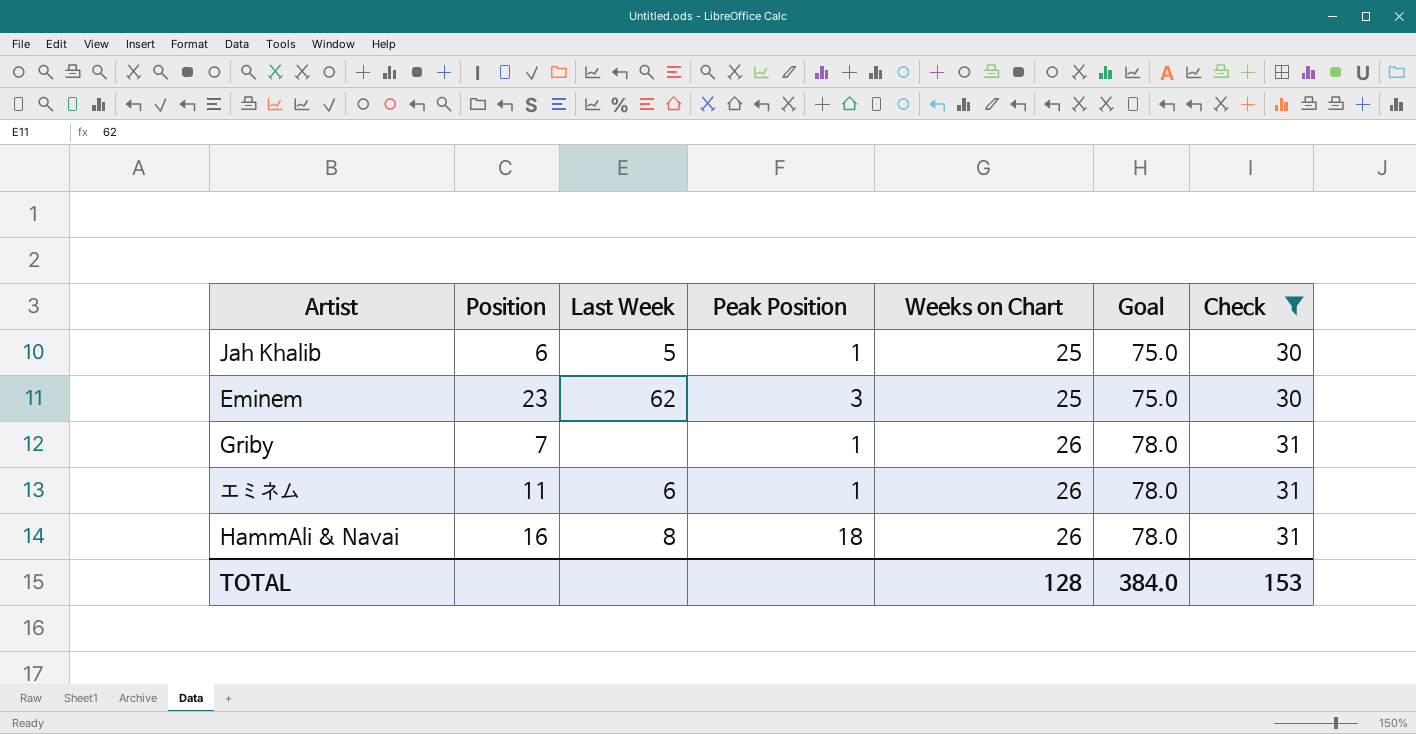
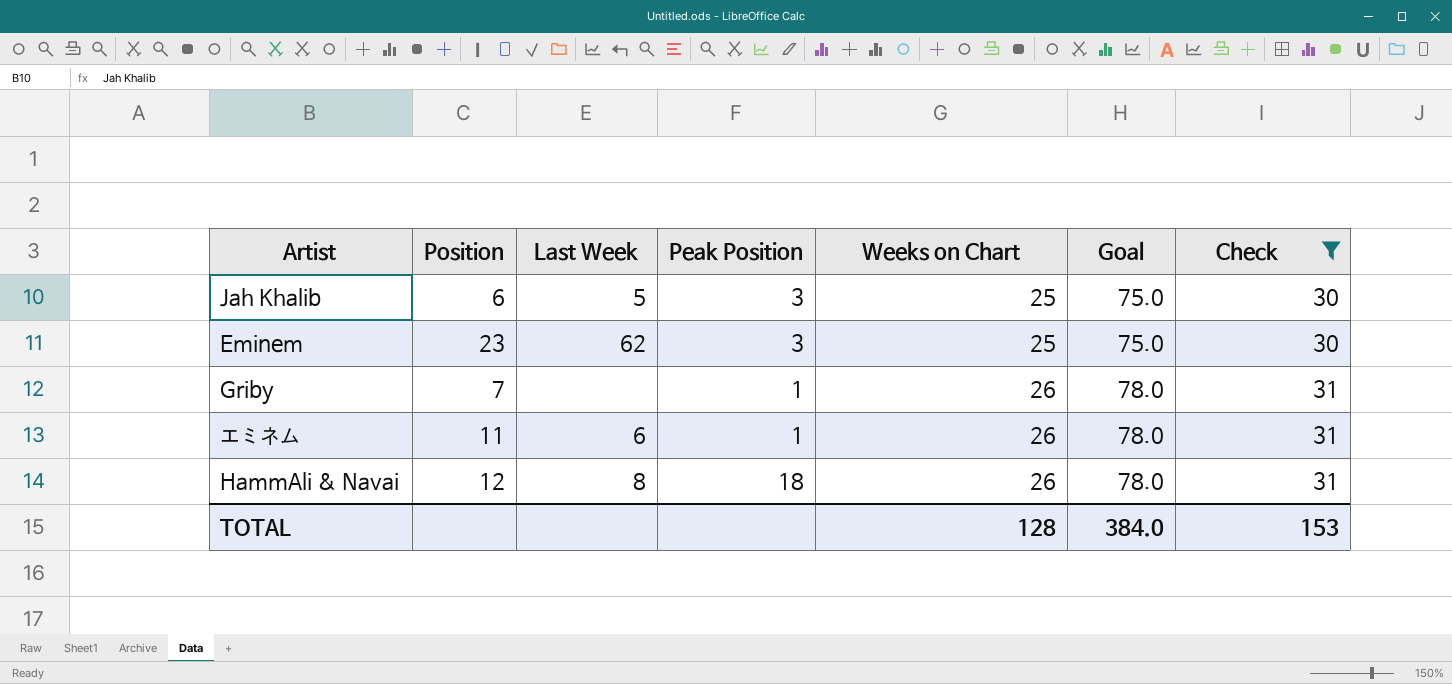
Jah Khalib | Peak Position: 1 -> 3
HammAli & Navai | Position: 16 -> 12

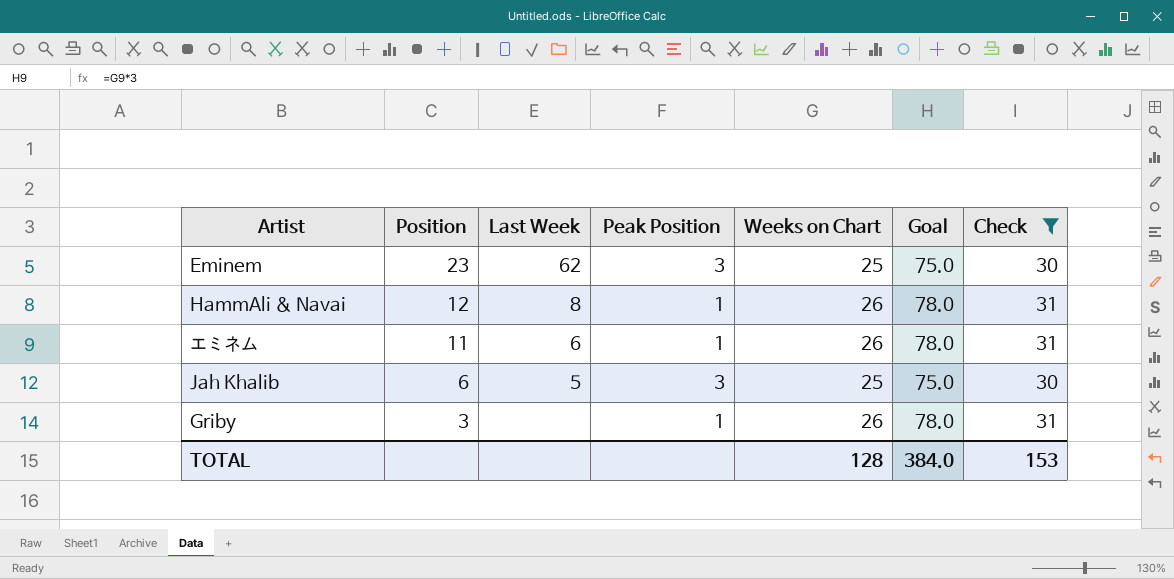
row order: Weeks on Chart ascending -> Position descending
HammAli & Navai | Peak Position: 18 -> 1
Griby | Position: 7 -> 3

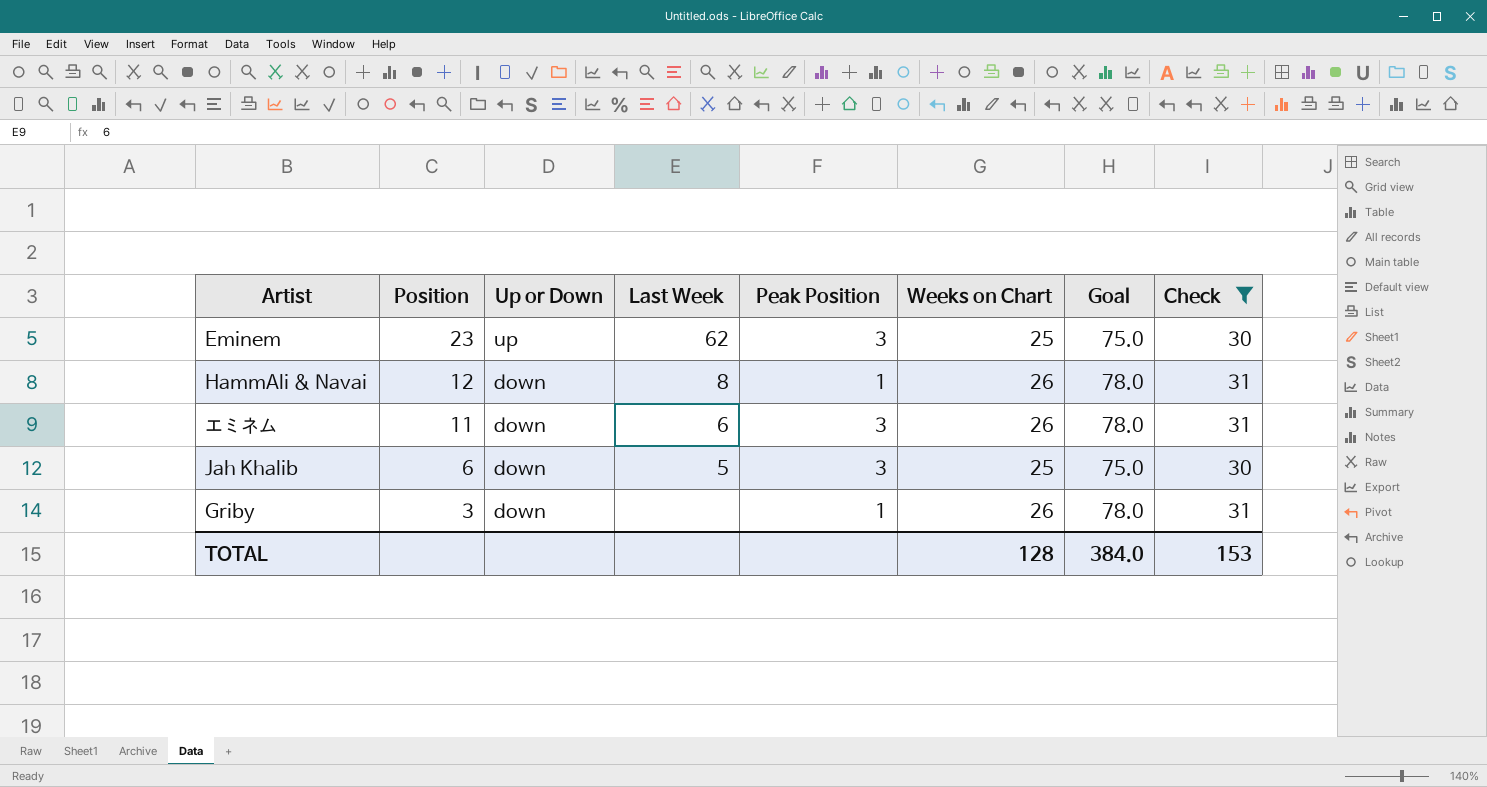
column Up or Down | position: none -> 3
エミネム | Peak Position: 1 -> 3

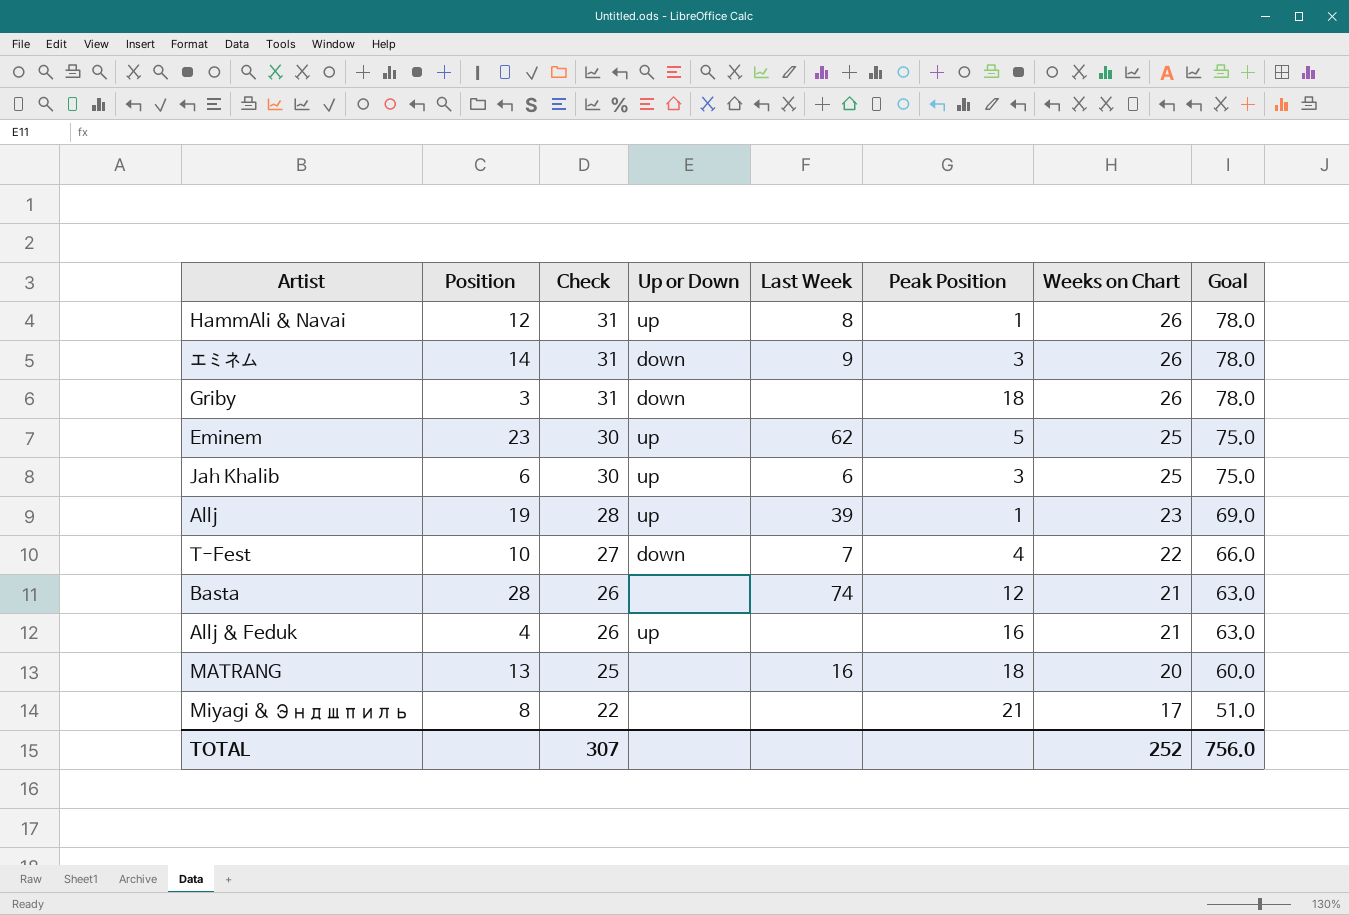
filter: Check >= 30 -> none
row order: Position descending -> Check descending
column Check | position: 8 -> 3
HammAli & Navai | Up or Down: down -> up
エミネム | Position: 11 -> 14
エミネム | Last Week: 6 -> 9
Griby | Peak Position: 1 -> 18
Eminem | Peak Position: 3 -> 5
Jah Khalib | Up or Down: down -> up
Jah Khalib | Last Week: 5 -> 6
TOTAL | Check: 153 -> 307
TOTAL | Weeks on Chart: 128 -> 252
TOTAL | Goal: 384.0 -> 756.0

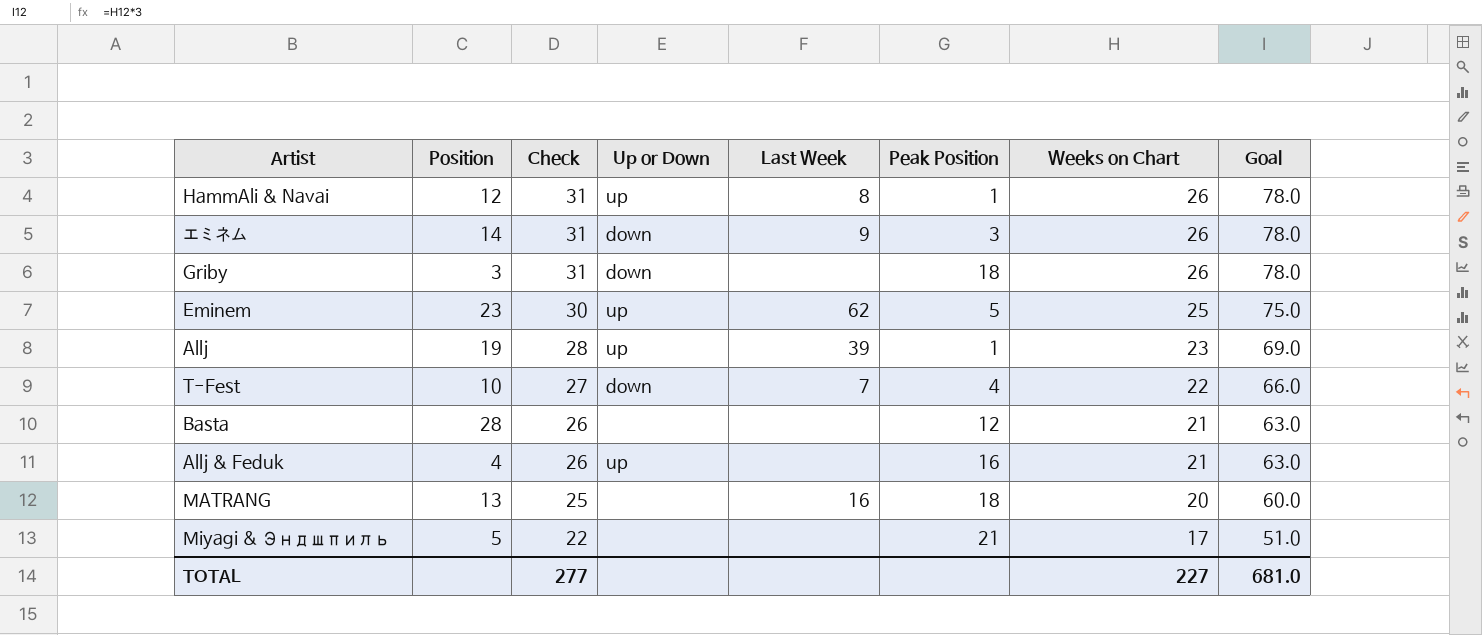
row Jah Khalib: 6 | 30 | up | 6 | 3 | 25 | 75.0 -> none
Basta | Last Week: 74 -> none
Miyagi & Эндшпиль | Position: 8 -> 5
TOTAL | Check: 307 -> 277
TOTAL | Weeks on Chart: 252 -> 227
TOTAL | Goal: 756.0 -> 681.0

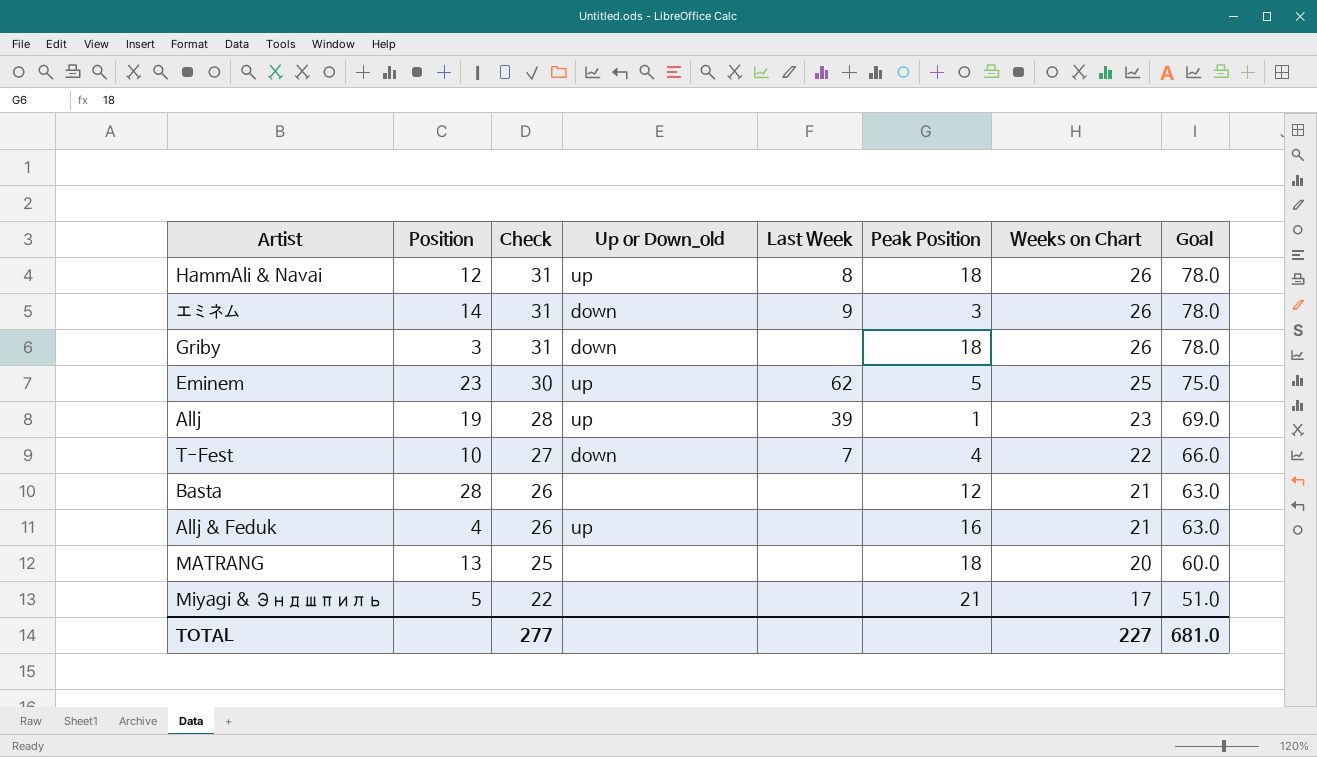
column name: Up or Down -> Up or Down_old
HammAli & Navai | Peak Position: 1 -> 18
MATRANG | Last Week: 16 -> none

